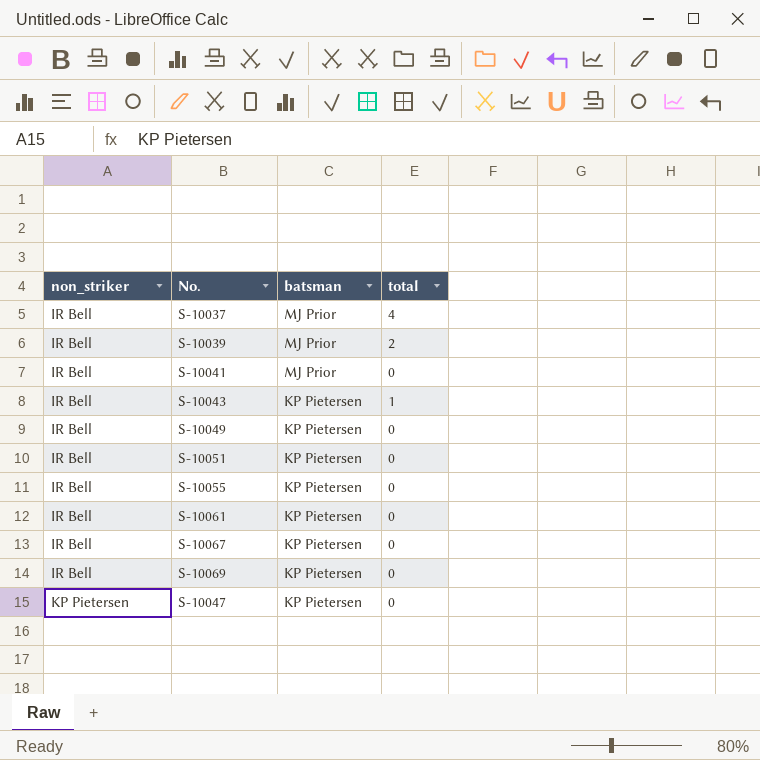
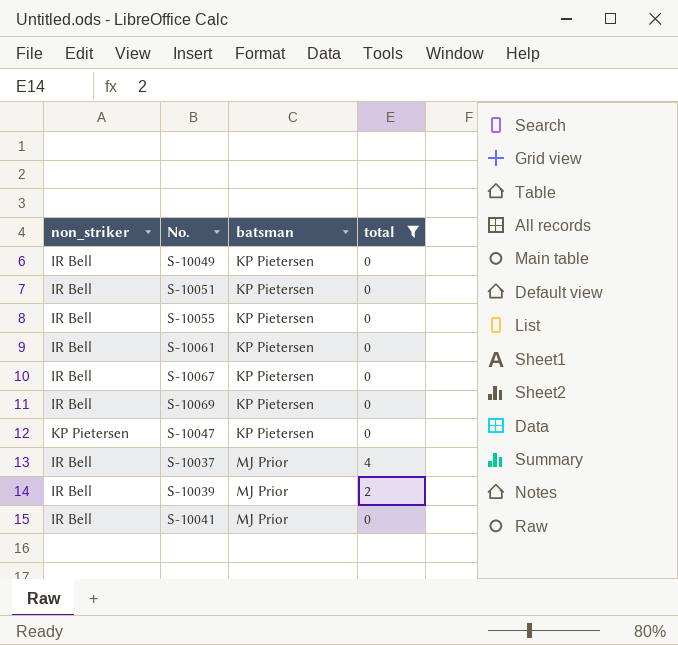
filter: none -> total != 1
row order: non_striker ascending -> batsman ascending

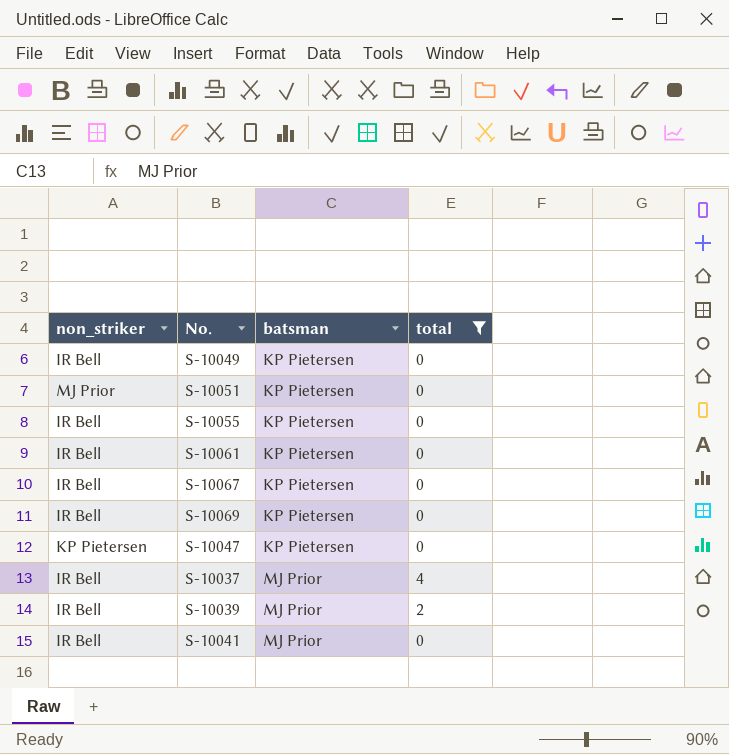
S-10051 | non_striker: IR Bell -> MJ Prior

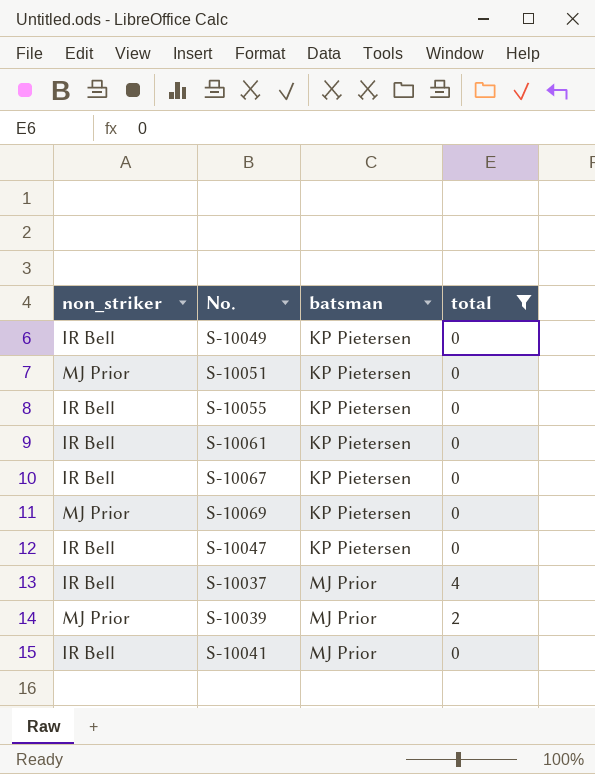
S-10069 | non_striker: IR Bell -> MJ Prior
S-10047 | non_striker: KP Pietersen -> IR Bell
S-10039 | non_striker: IR Bell -> MJ Prior

